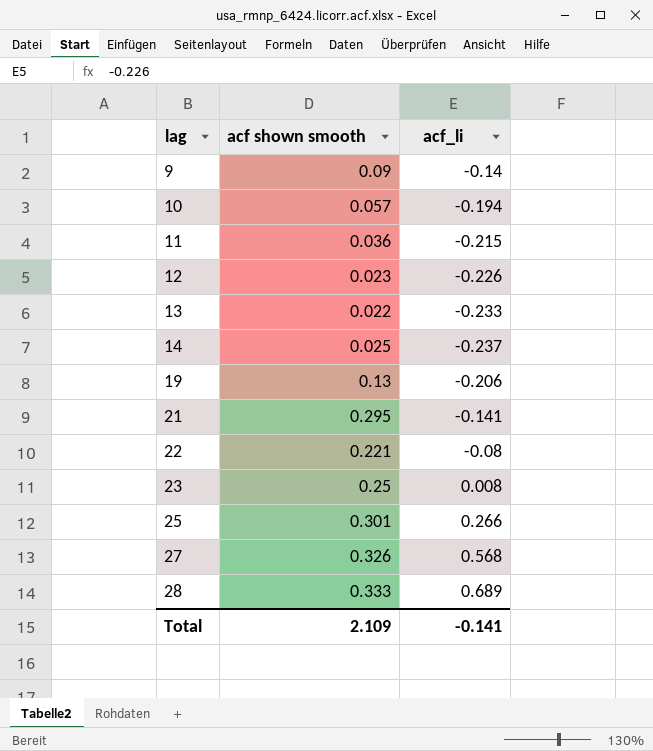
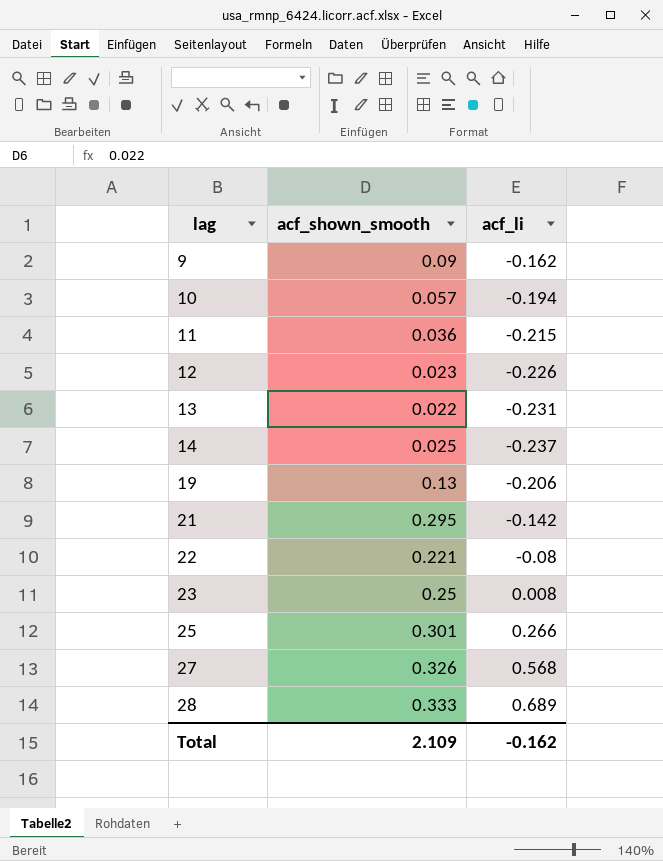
column name: acf shown smooth -> acf_shown_smooth
9 | acf_li: -0.14 -> -0.162
13 | acf_li: -0.233 -> -0.231
21 | acf_li: -0.141 -> -0.142
Total | acf_li: -0.141 -> -0.162

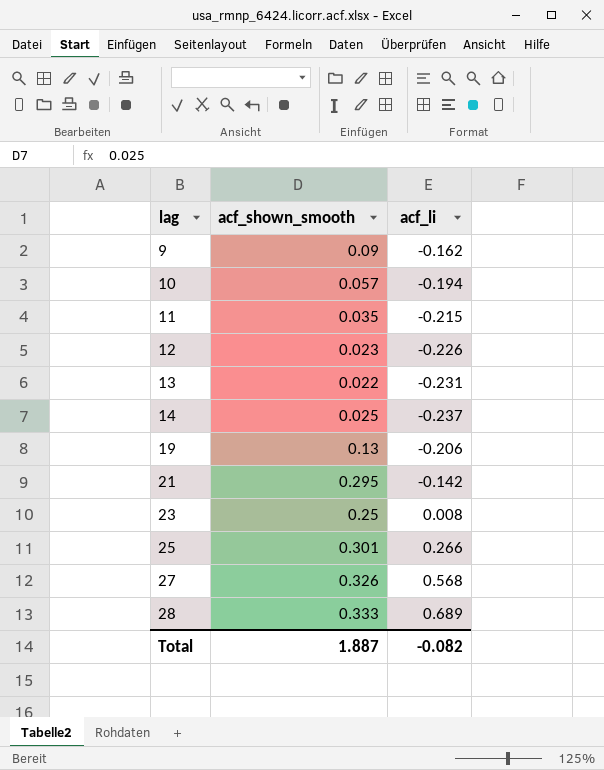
row 22: 0.221 | -0.08 -> none
11 | acf_shown_smooth: 0.036 -> 0.035
Total | acf_shown_smooth: 2.109 -> 1.887
Total | acf_li: -0.162 -> -0.082

